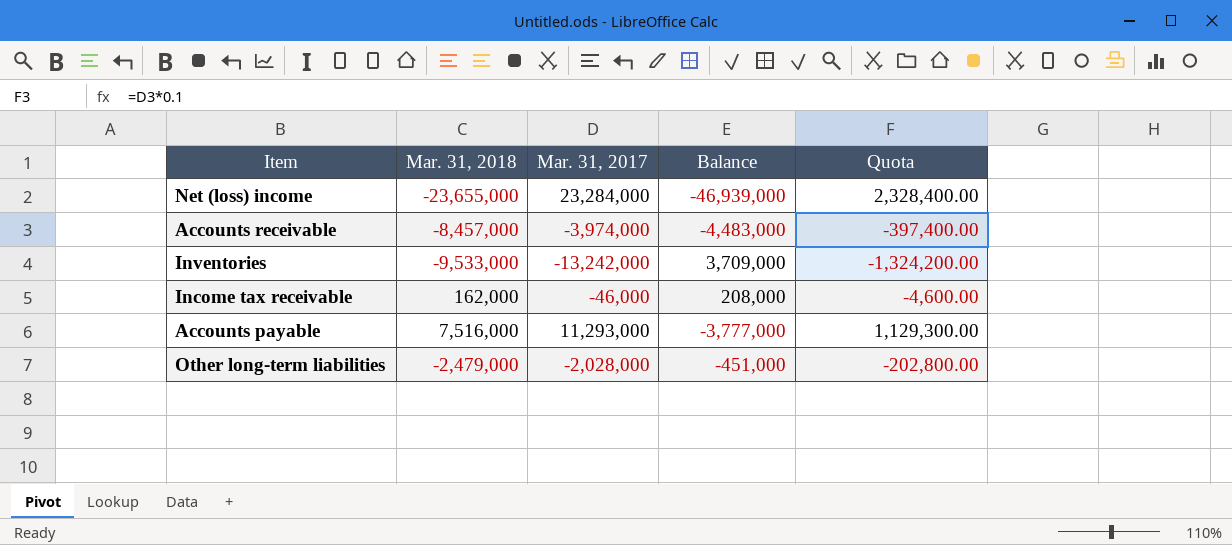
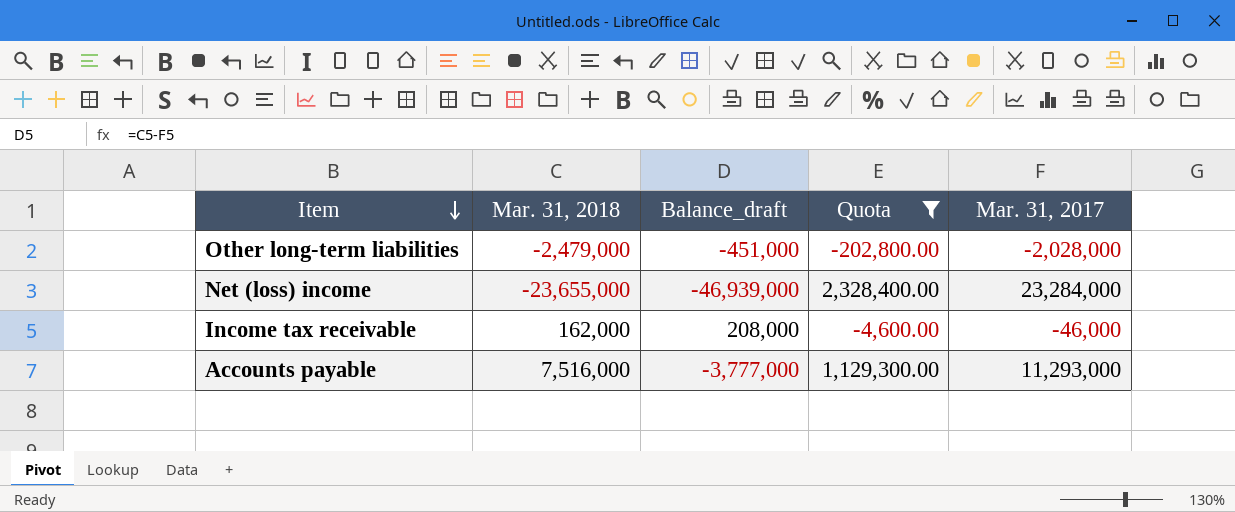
filter: none -> Quota >= -202,800.00
row order: none -> Item descending
column name: Balance -> Balance_draft
column Mar. 31, 2017 | position: 3 -> 5

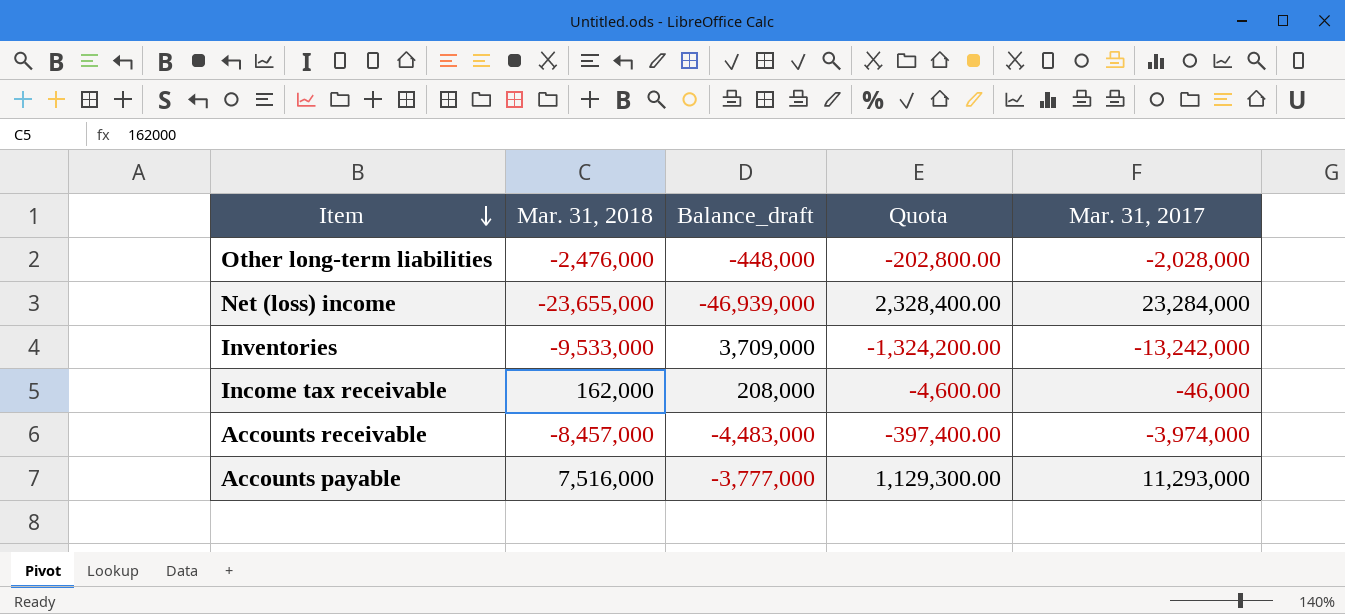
filter: Quota >= -202,800.00 -> none
Other long-term liabilities | Mar. 31, 2018: -2,479,000 -> -2,476,000
Other long-term liabilities | Balance_draft: -451,000 -> -448,000

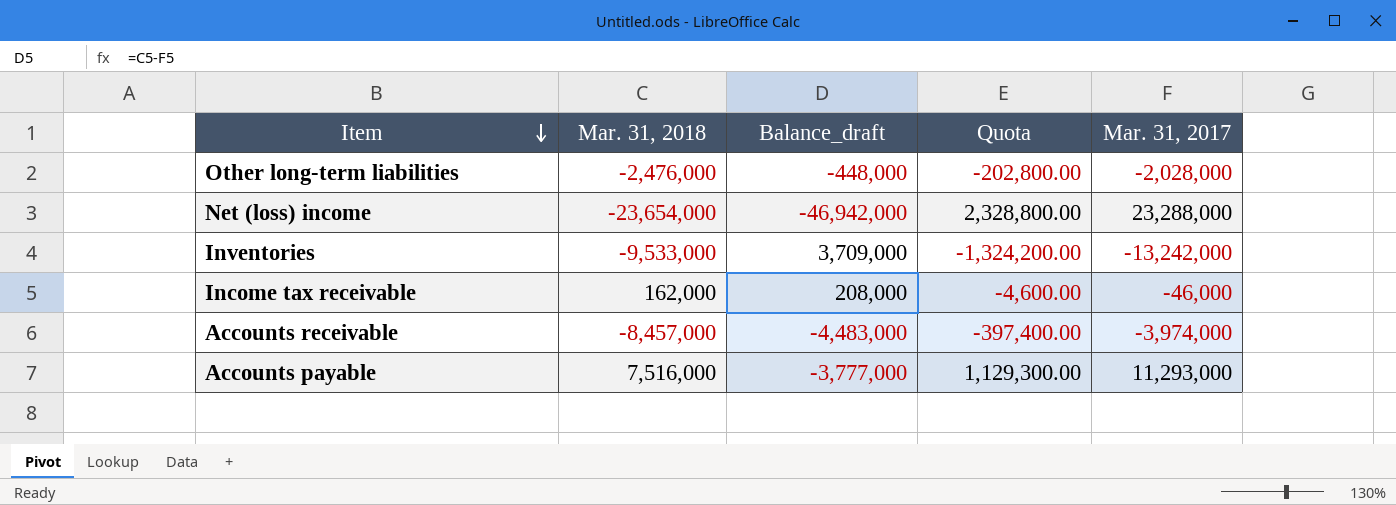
Net (loss) income | Mar. 31, 2018: -23,655,000 -> -23,654,000
Net (loss) income | Balance_draft: -46,939,000 -> -46,942,000
Net (loss) income | Quota: 2,328,400.00 -> 2,328,800.00
Net (loss) income | Mar. 31, 2017: 23,284,000 -> 23,288,000

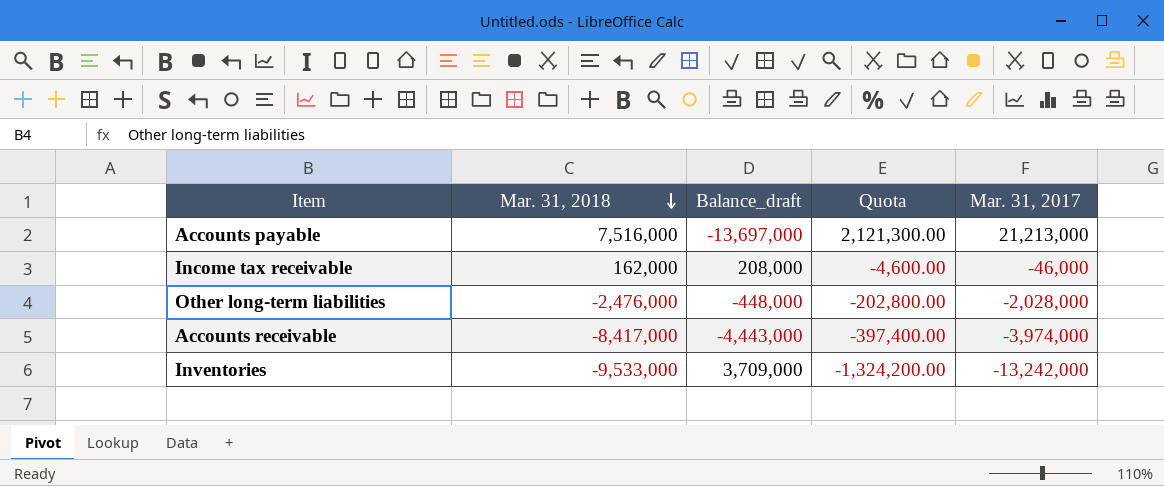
row order: Item descending -> Mar. 31, 2018 descending
row Net (loss) income: -23,654,000 | -46,942,000 | 2,328,800.00 | 23,288,000 -> none
Accounts payable | Balance_draft: -3,777,000 -> -13,697,000
Accounts payable | Quota: 1,129,300.00 -> 2,121,300.00
Accounts payable | Mar. 31, 2017: 11,293,000 -> 21,213,000
Accounts receivable | Mar. 31, 2018: -8,457,000 -> -8,417,000
Accounts receivable | Balance_draft: -4,483,000 -> -4,443,000

